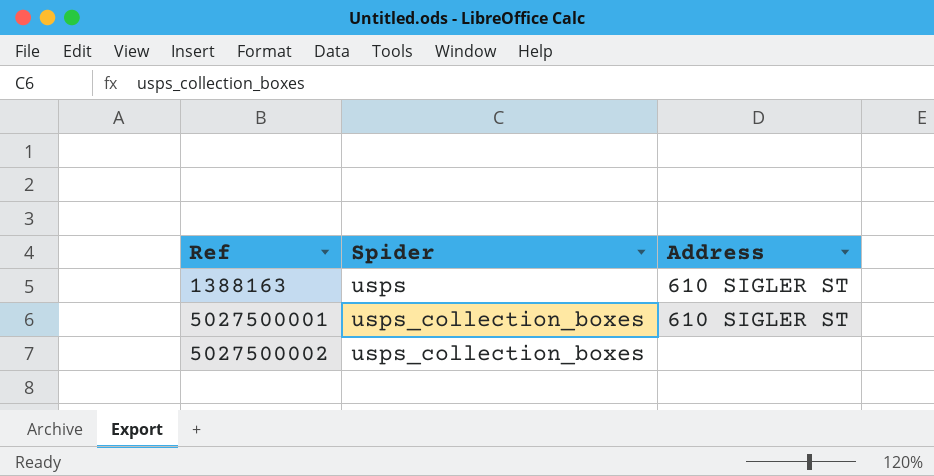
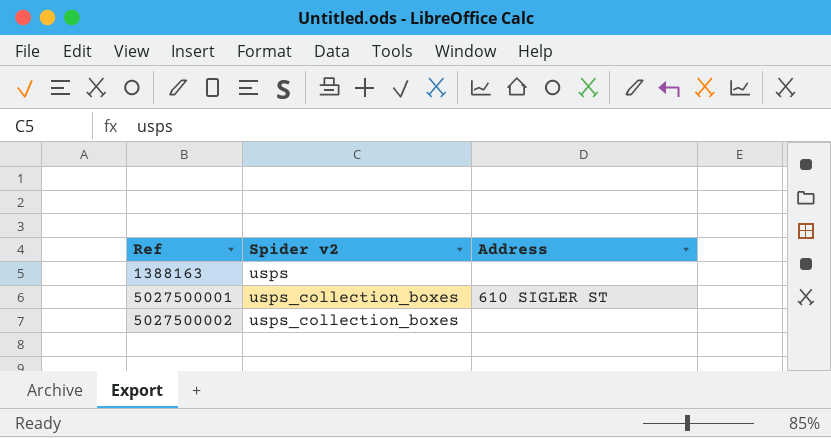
column name: Spider -> Spider v2
1388163 | Address: 610 SIGLER ST -> none

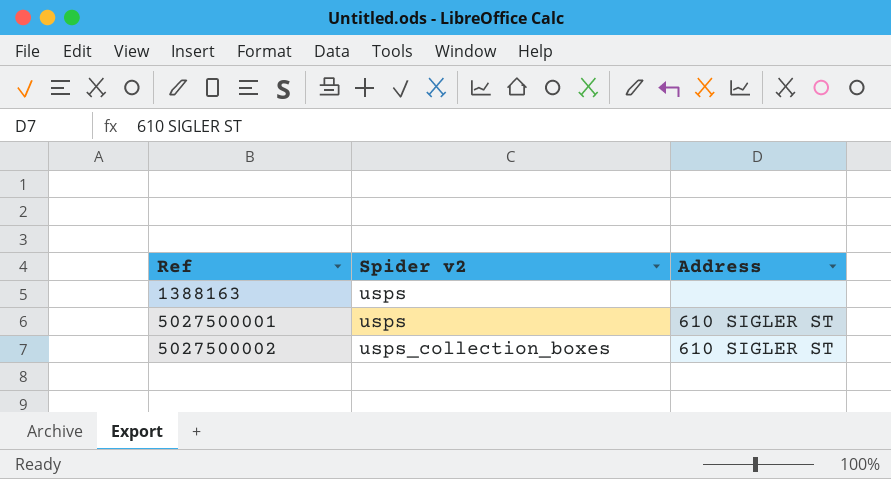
5027500001 | Spider v2: usps_collection_boxes -> usps
5027500002 | Address: none -> 610 SIGLER ST

